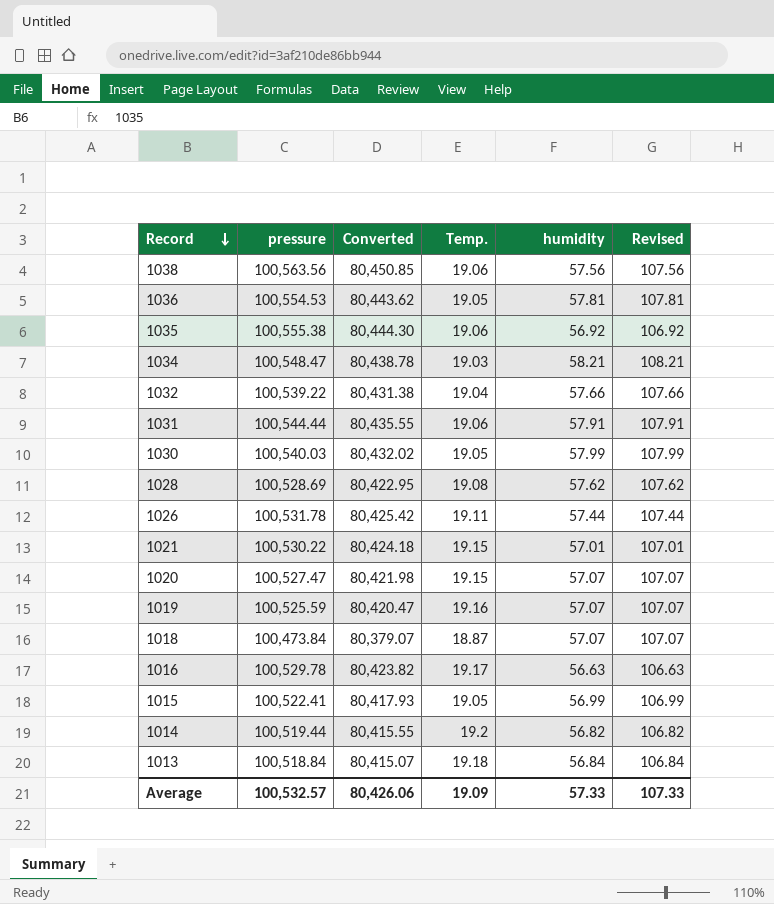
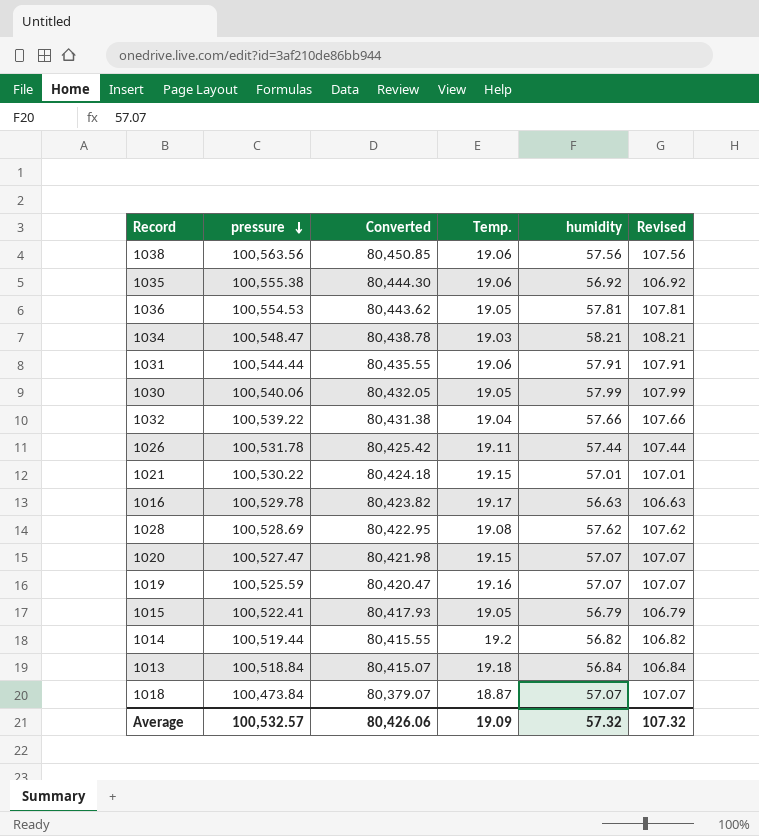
row order: Record descending -> pressure descending
1030 | pressure: 100,540.03 -> 100,540.06
1030 | Converted: 80,432.02 -> 80,432.05
1015 | humidity: 56.99 -> 56.79
1015 | Revised: 106.99 -> 106.79
Average | humidity: 57.33 -> 57.32
Average | Revised: 107.33 -> 107.32

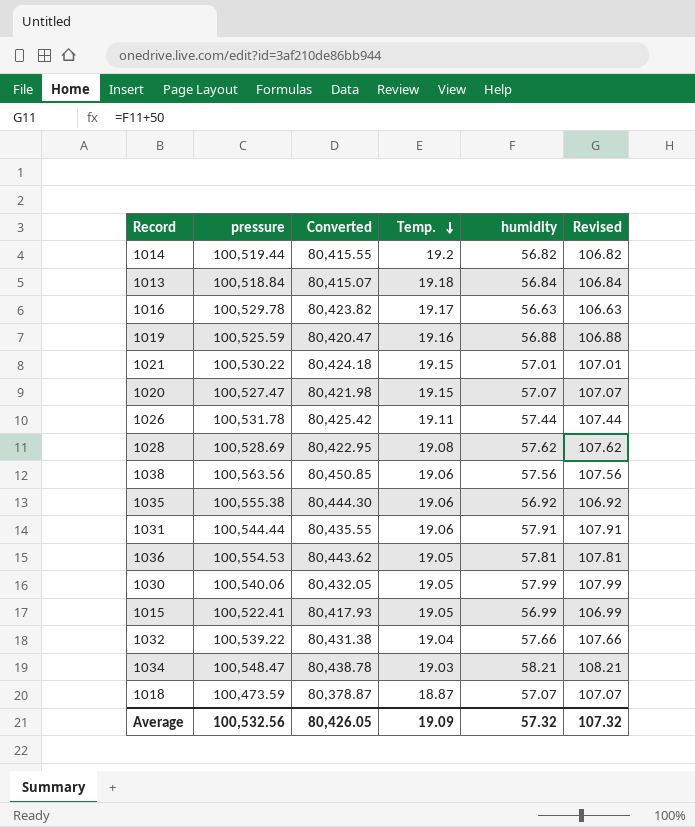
row order: pressure descending -> Temp. descending
1019 | humidity: 57.07 -> 56.88
1019 | Revised: 107.07 -> 106.88
1015 | humidity: 56.79 -> 56.99
1015 | Revised: 106.79 -> 106.99
1018 | pressure: 100,473.84 -> 100,473.59
1018 | Converted: 80,379.07 -> 80,378.87
Average | pressure: 100,532.57 -> 100,532.56
Average | Converted: 80,426.06 -> 80,426.05

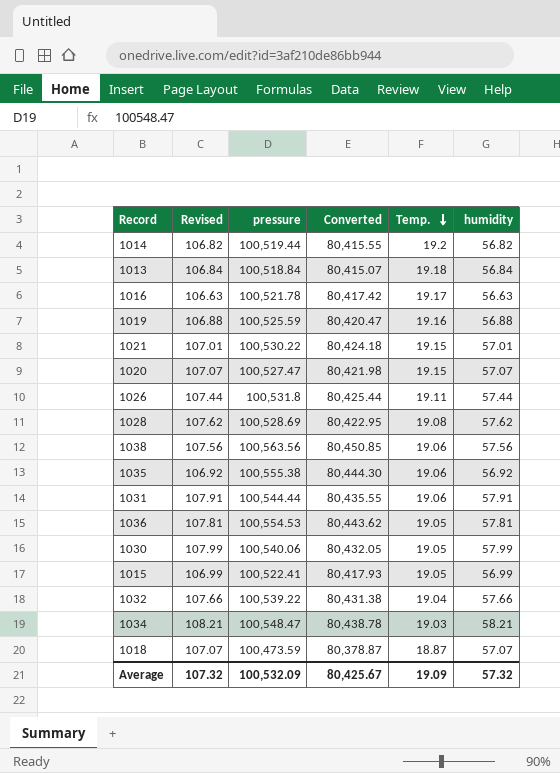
column Revised | position: 6 -> 2
1016 | pressure: 100,529.78 -> 100,521.78
1016 | Converted: 80,423.82 -> 80,417.42
1026 | pressure: 100,531.78 -> 100,531.8
1026 | Converted: 80,425.42 -> 80,425.44
Average | pressure: 100,532.56 -> 100,532.09
Average | Converted: 80,426.05 -> 80,425.67

